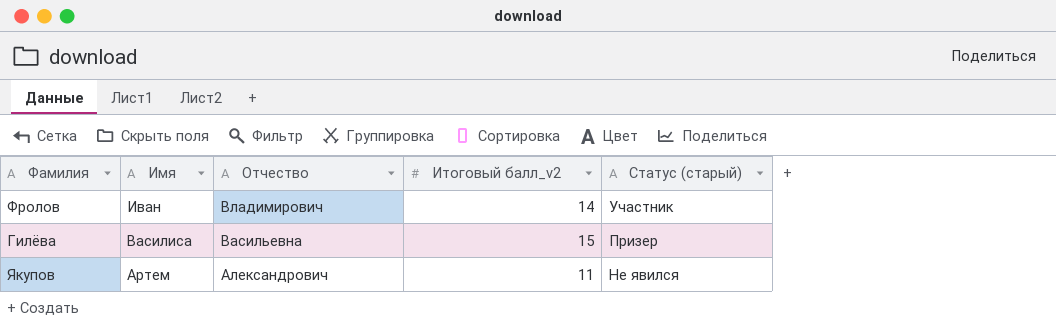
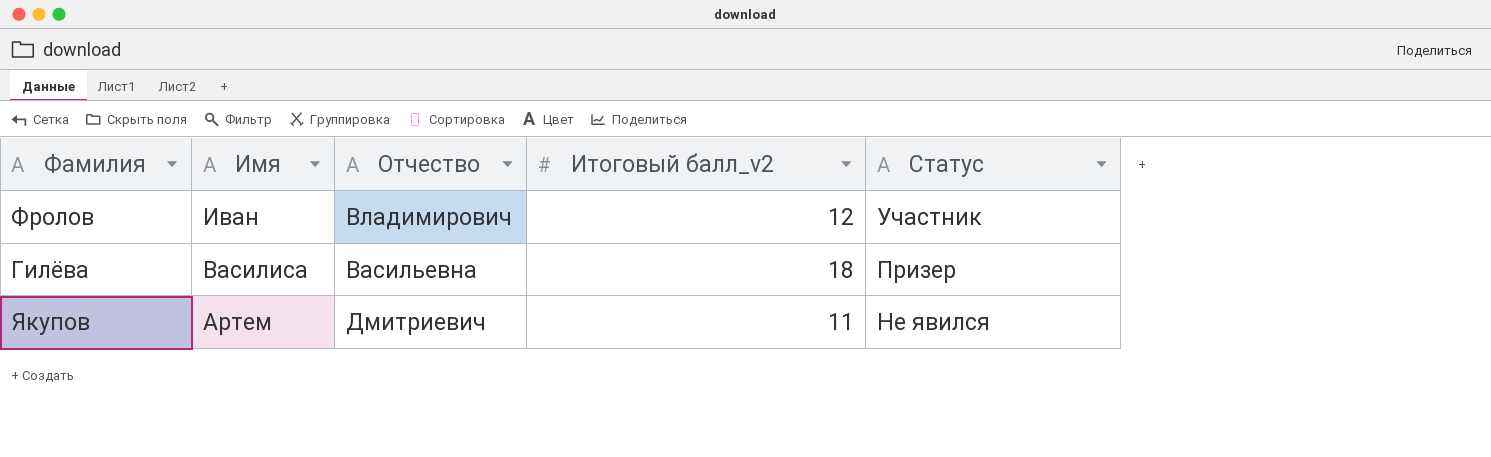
column name: Статус (старый) -> Статус
Фролов | Итоговый балл_v2: 14 -> 12
Гилёва | Итоговый балл_v2: 15 -> 18
Якупов | Отчество: Александрович -> Дмитриевич

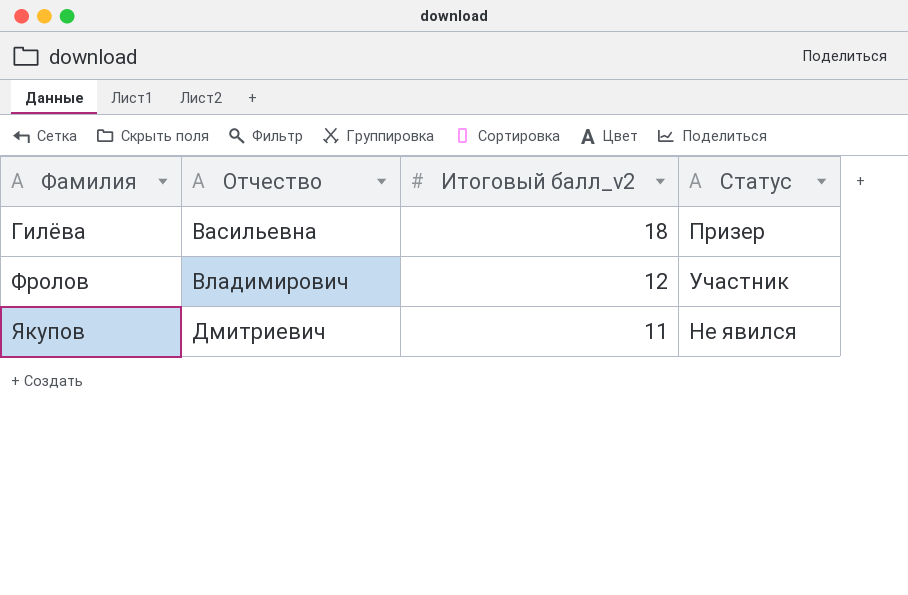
row order: Имя descending -> Фамилия ascending
column Имя | position: 2 -> none

